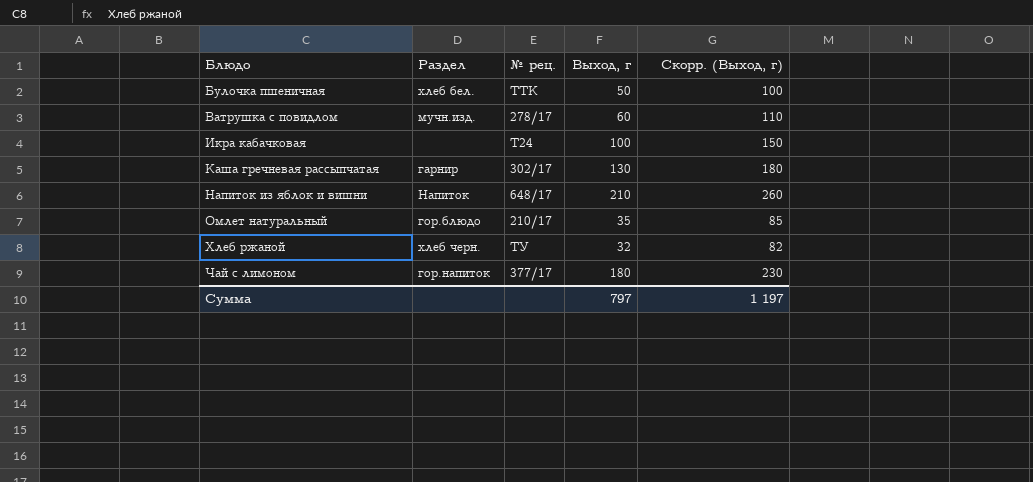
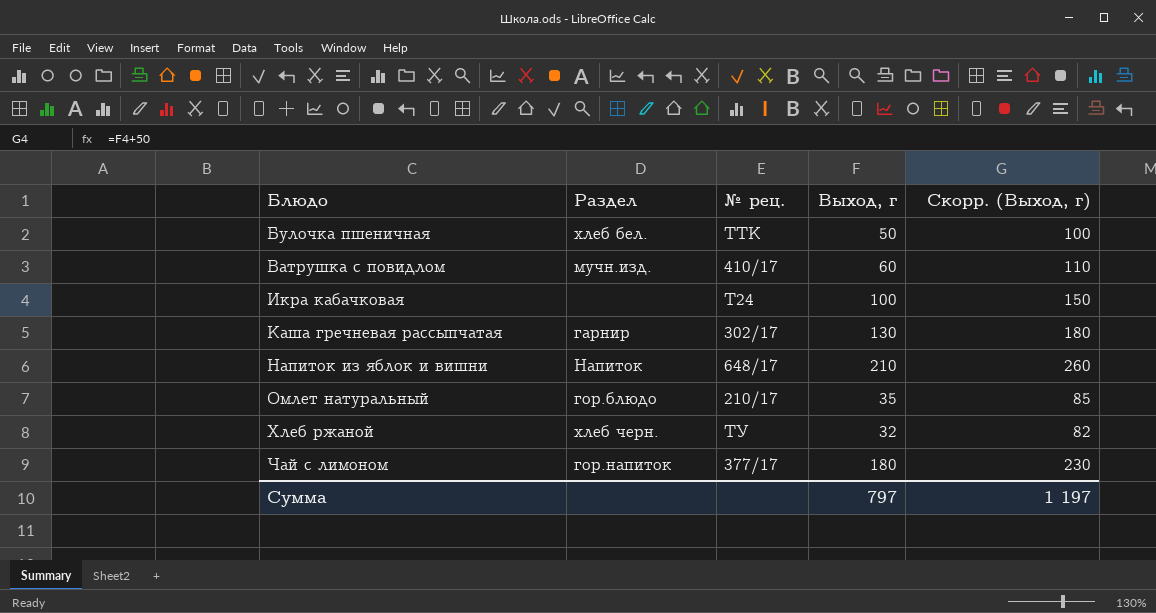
Ватрушка с повидлом | № рец.: 278/17 -> 410/17

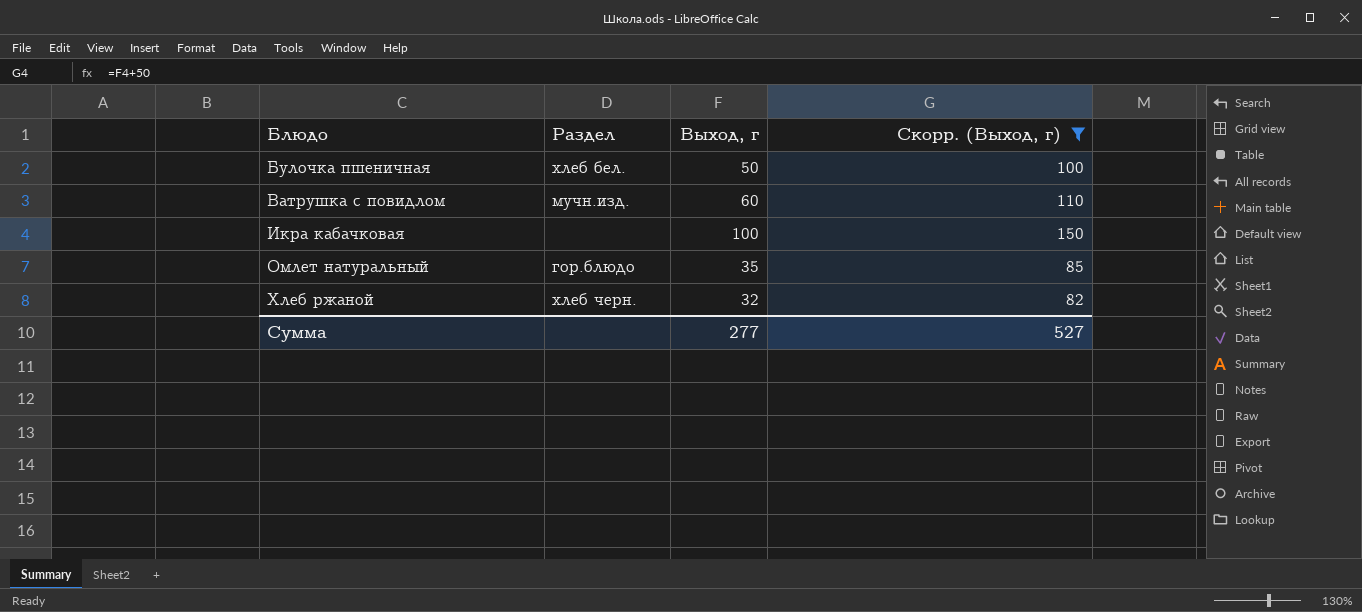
filter: none -> Скорр. (Выход, г) <= 150
column № рец. | position: 3 -> none
Сумма | Выход, г: 797 -> 277
Сумма | Скорр. (Выход, г): 1 197 -> 527

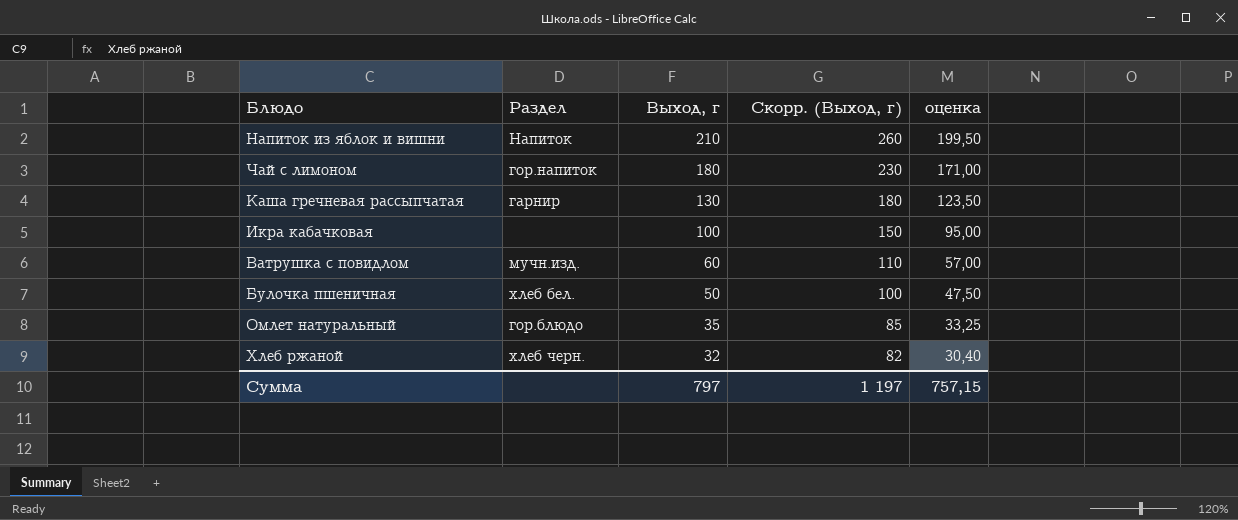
filter: Скорр. (Выход, г) <= 150 -> none
row order: Блюдо ascending -> Выход, г descending
column оценка | formula: none -> [Выход, г] * 0,95
Сумма | Выход, г: 277 -> 797
Сумма | Скорр. (Выход, г): 527 -> 1 197

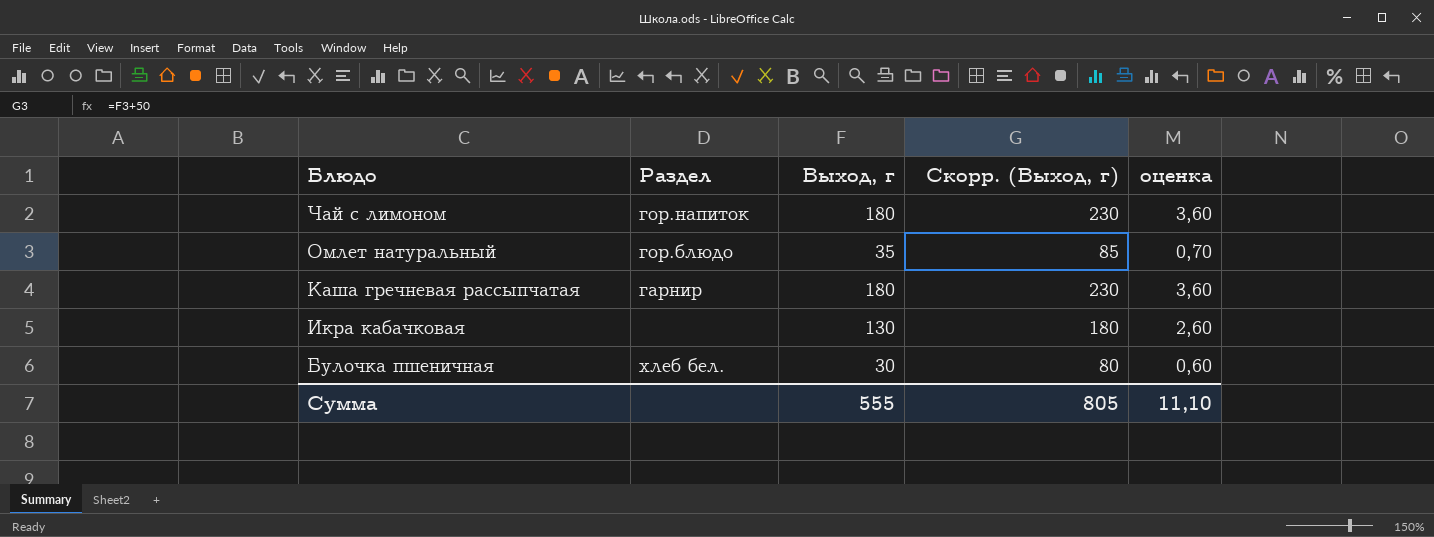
row order: Выход, г descending -> Блюдо descending
column оценка | formula: [Выход, г] * 0,95 -> [Выход, г] * 0,02
row Напиток из яблок и вишни: Напиток | 210 | 260 | 199,50 -> none
row Ватрушка с повидлом: мучн.изд. | 60 | 110 | 57,00 -> none
row Хлеб ржаной: хлеб черн. | 32 | 82 | 30,40 -> none
Каша гречневая рассыпчатая | Выход, г: 130 -> 180
Каша гречневая рассыпчатая | Скорр. (Выход, г): 180 -> 230
Икра кабачковая | Выход, г: 100 -> 130
Икра кабачковая | Скорр. (Выход, г): 150 -> 180
Булочка пшеничная | Выход, г: 50 -> 30
Булочка пшеничная | Скорр. (Выход, г): 100 -> 80
Сумма | Выход, г: 797 -> 555
Сумма | Скорр. (Выход, г): 1 197 -> 805
Сумма | оценка: 757,15 -> 11,10

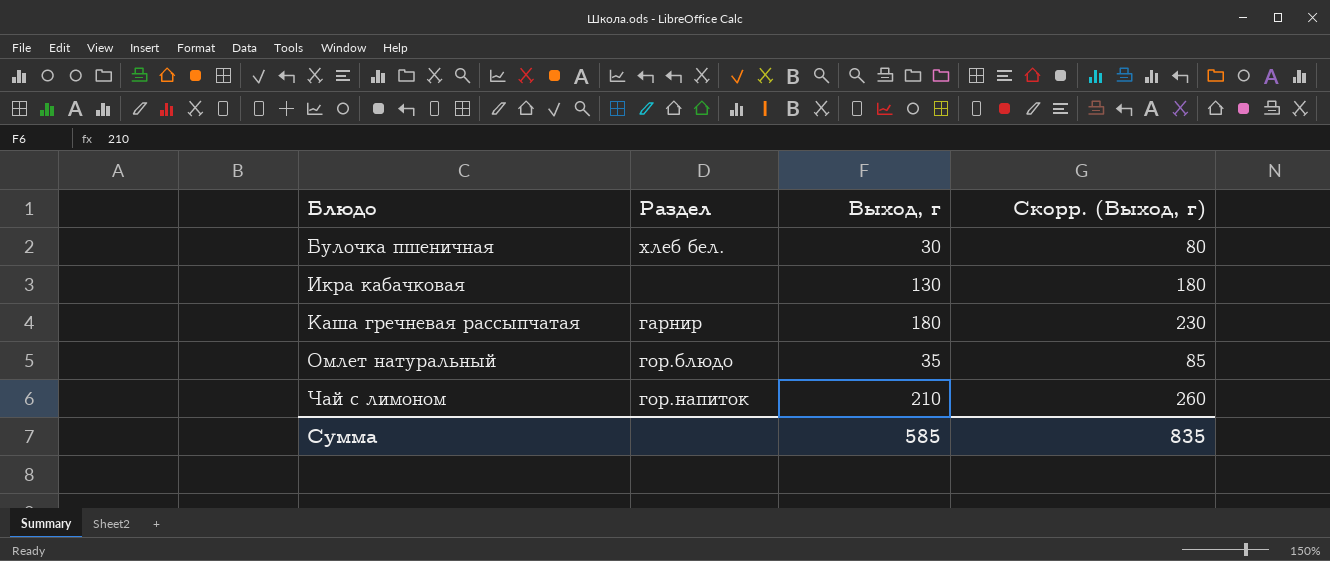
row order: Блюдо descending -> Блюдо ascending
column оценка | formula: [Выход, г] * 0,02 -> none
Чай с лимоном | Выход, г: 180 -> 210
Чай с лимоном | Скорр. (Выход, г): 230 -> 260
Сумма | Выход, г: 555 -> 585
Сумма | Скорр. (Выход, г): 805 -> 835

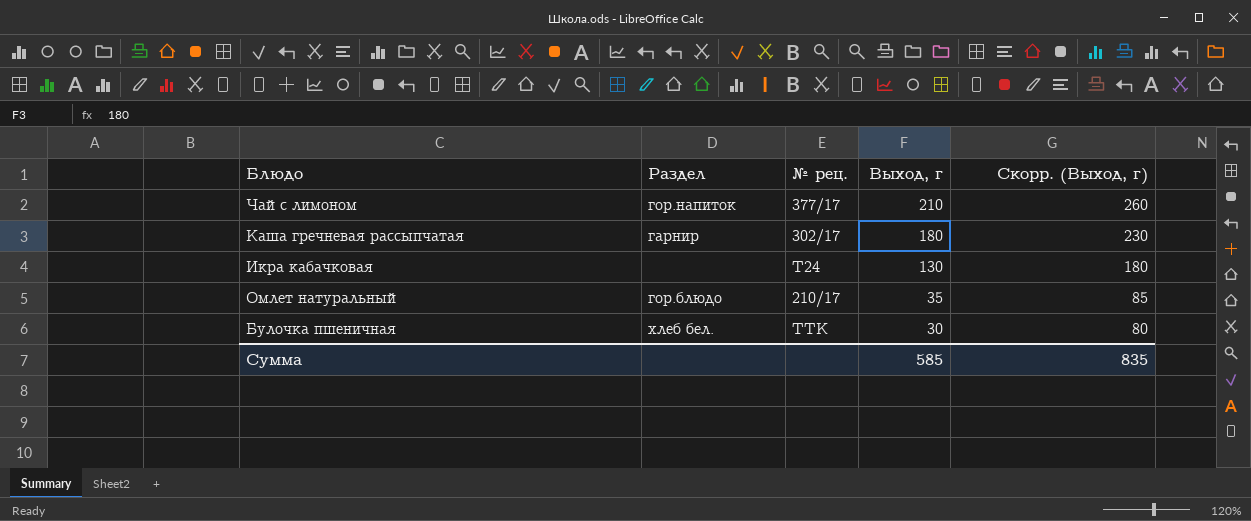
row order: Блюдо ascending -> Выход, г descending
column № рец. | position: none -> 3

